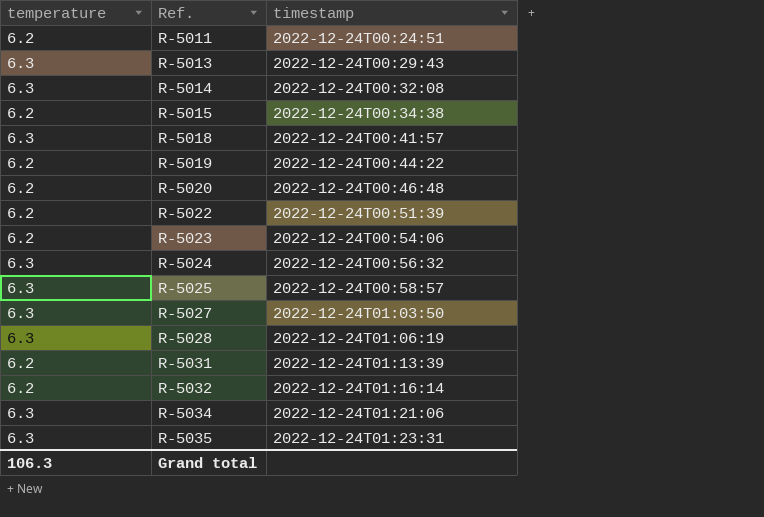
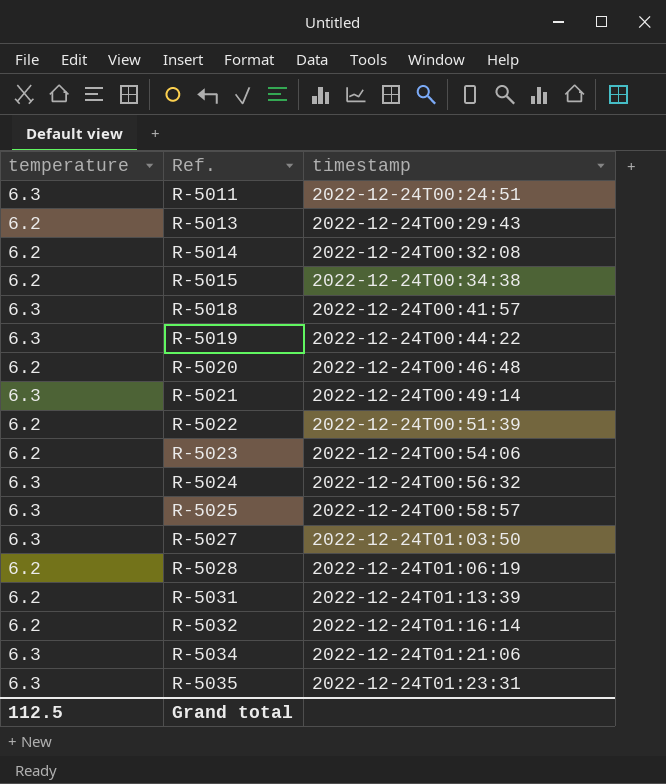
R-5011 | temperature: 6.2 -> 6.3
R-5013 | temperature: 6.3 -> 6.2
R-5014 | temperature: 6.3 -> 6.2
R-5019 | temperature: 6.2 -> 6.3
row R-5021: none -> 6.3 | 2022-12-24T00:49:14
R-5028 | temperature: 6.3 -> 6.2
Grand total | temperature: 106.3 -> 112.5

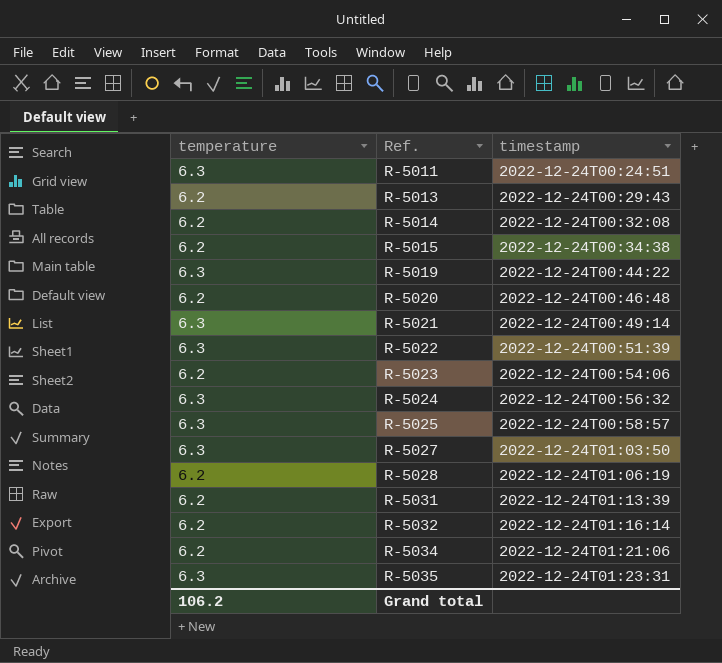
row R-5018: 6.3 | 2022-12-24T00:41:57 -> none
R-5022 | temperature: 6.2 -> 6.3
R-5034 | temperature: 6.3 -> 6.2
Grand total | temperature: 112.5 -> 106.2

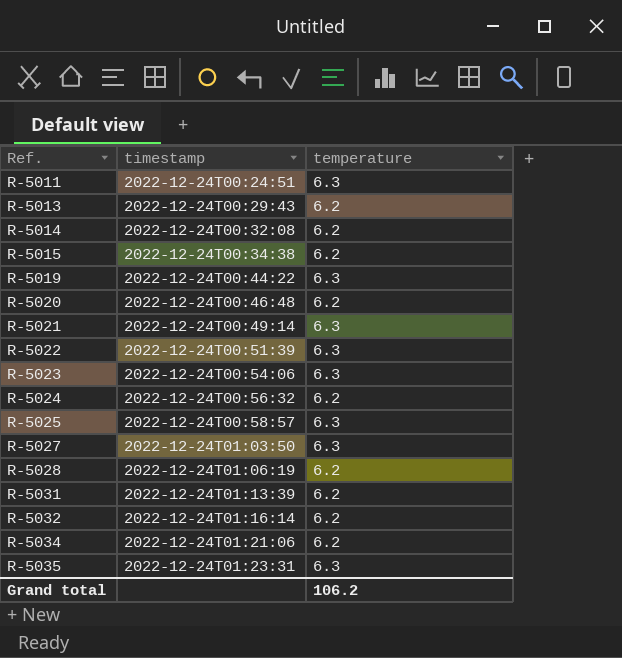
column temperature | position: 1 -> 3
R-5023 | temperature: 6.2 -> 6.3
R-5024 | temperature: 6.3 -> 6.2

